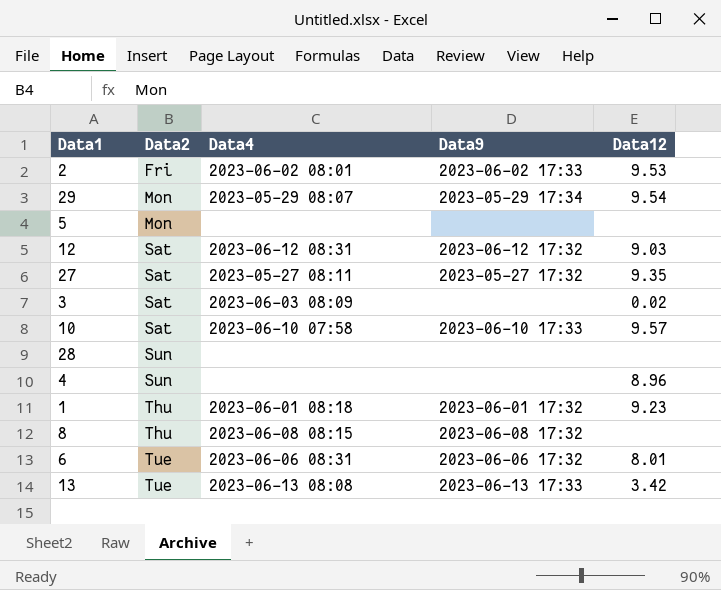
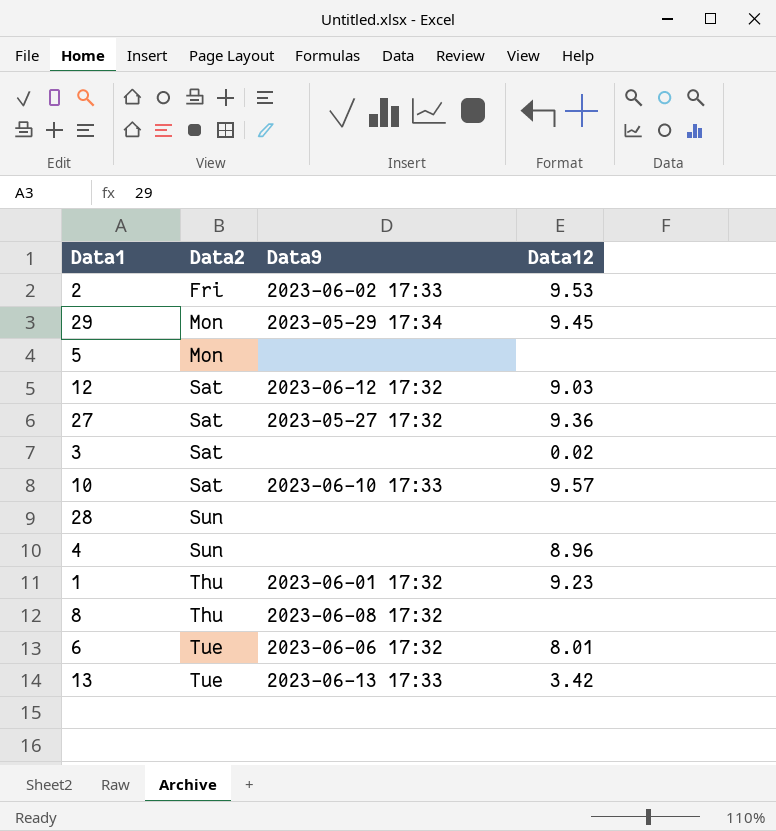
column Data4 | position: 3 -> none
29 | Data12: 9.54 -> 9.45
27 | Data12: 9.35 -> 9.36

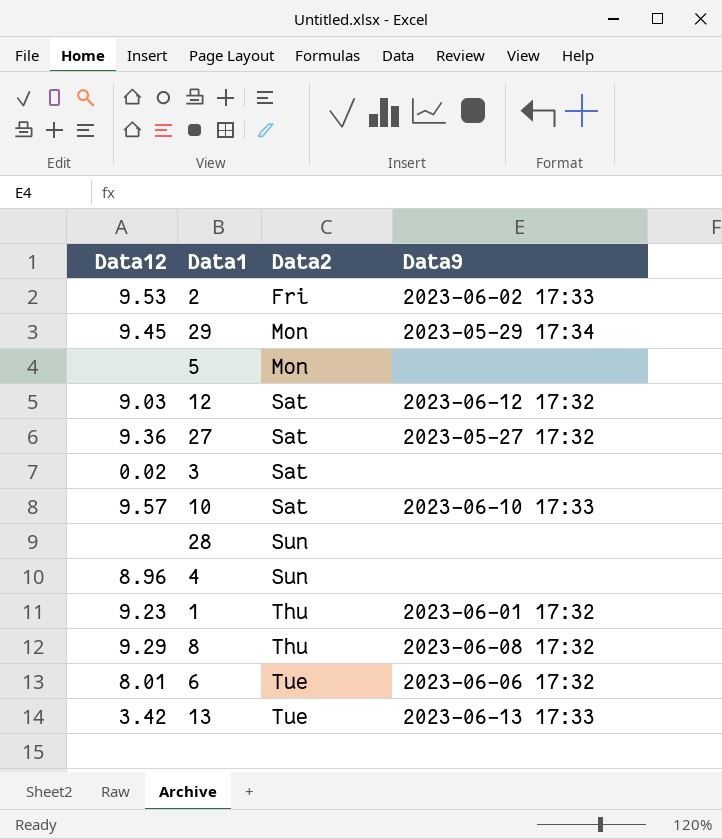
column Data12 | position: 4 -> 1
8 | Data12: none -> 9.29

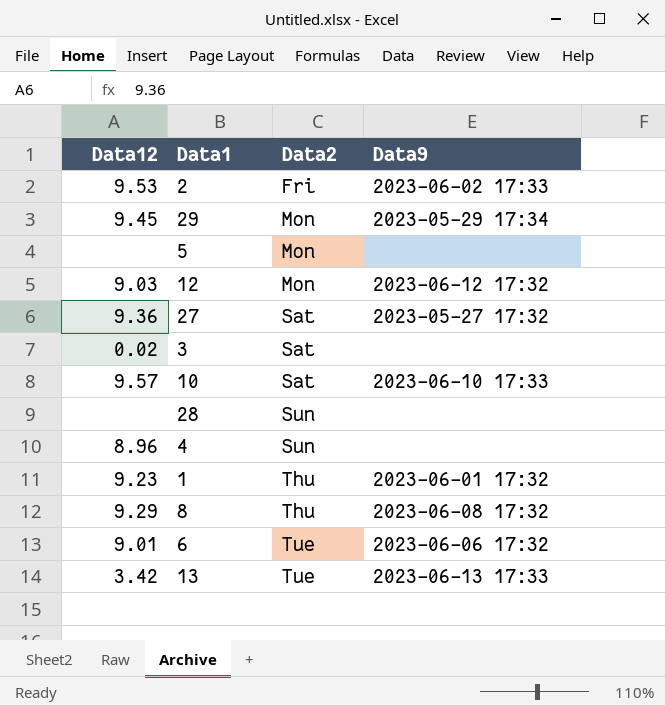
12 | Data2: Sat -> Mon
6 | Data12: 8.01 -> 9.01

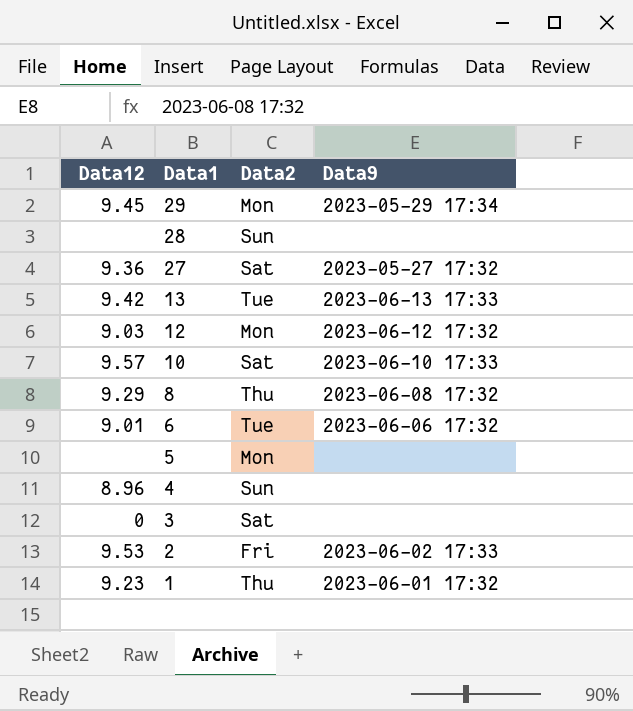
row order: Data2 ascending -> Data1 descending
13 | Data12: 3.42 -> 9.42
3 | Data12: 0.02 -> 0

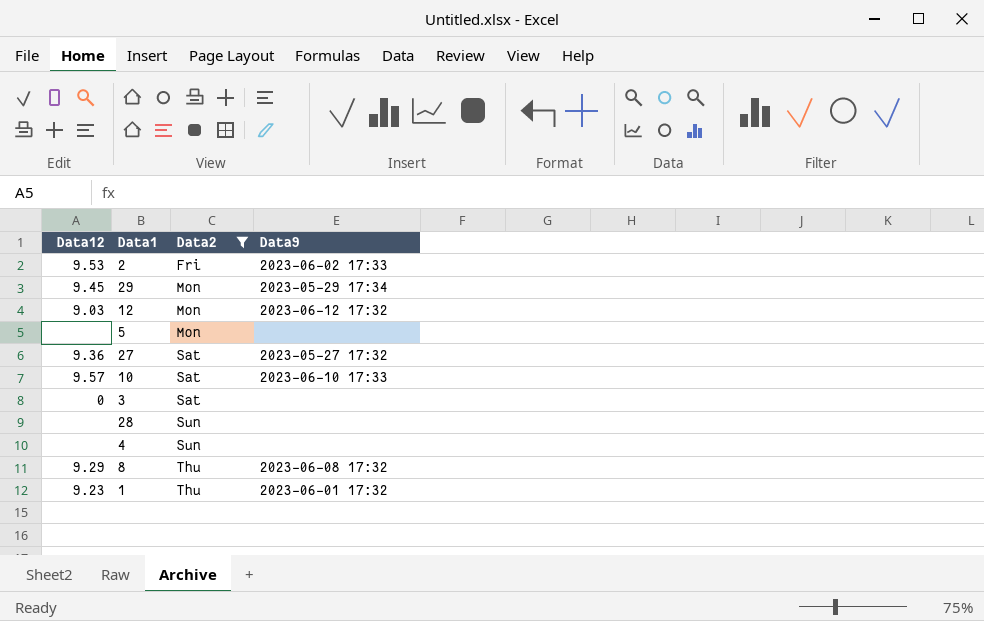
filter: none -> Data2 != Tue
row order: Data1 descending -> Data2 ascending
4 | Data12: 8.96 -> none

